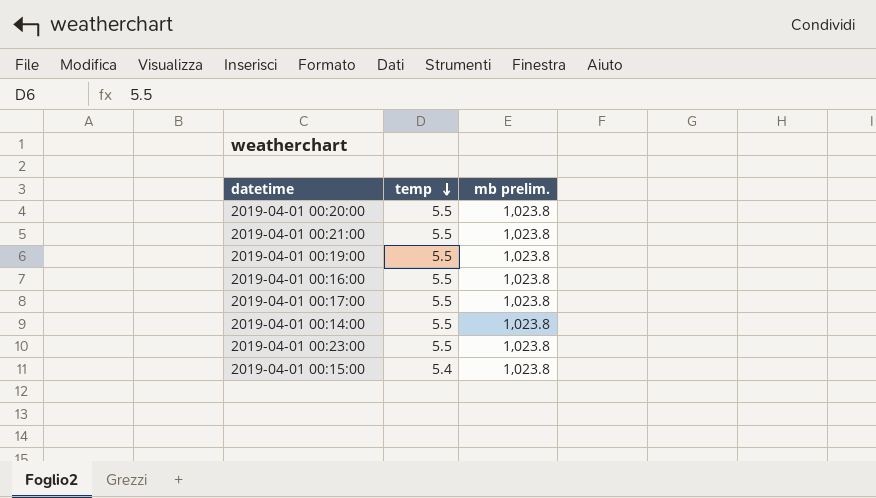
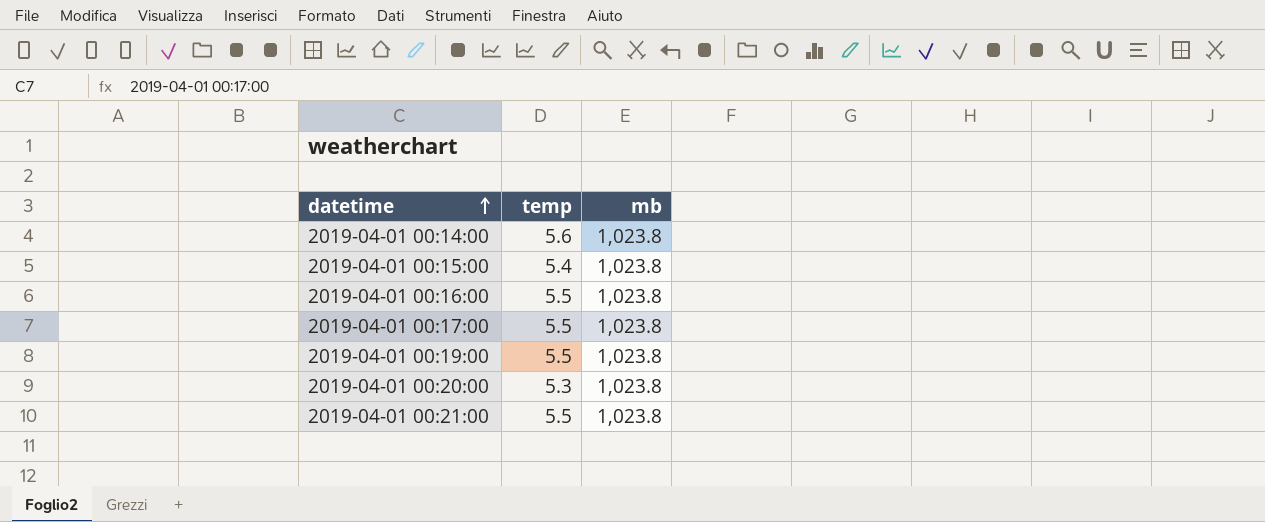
row order: temp descending -> datetime ascending
column name: mb prelim. -> mb
row 2019-04-01 00:23:00: 5.5 | 1,023.8 -> none
2019-04-01 00:14:00 | temp: 5.5 -> 5.6
2019-04-01 00:20:00 | temp: 5.5 -> 5.3

